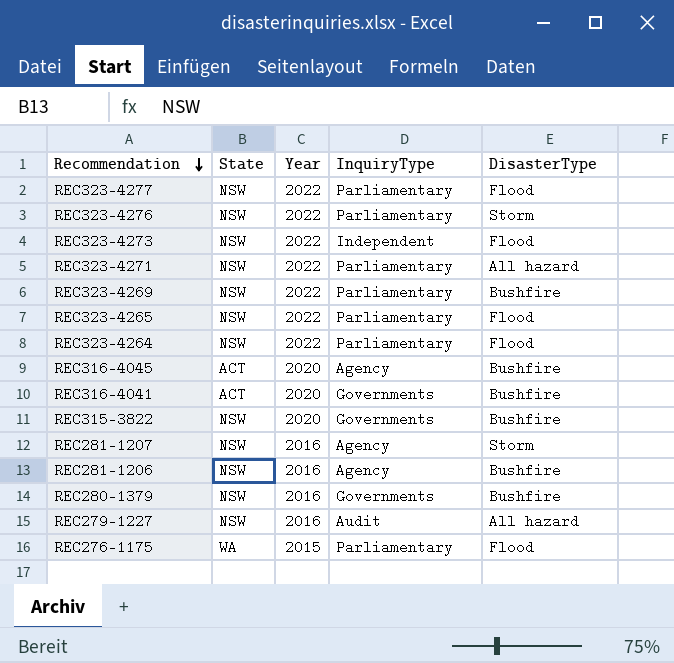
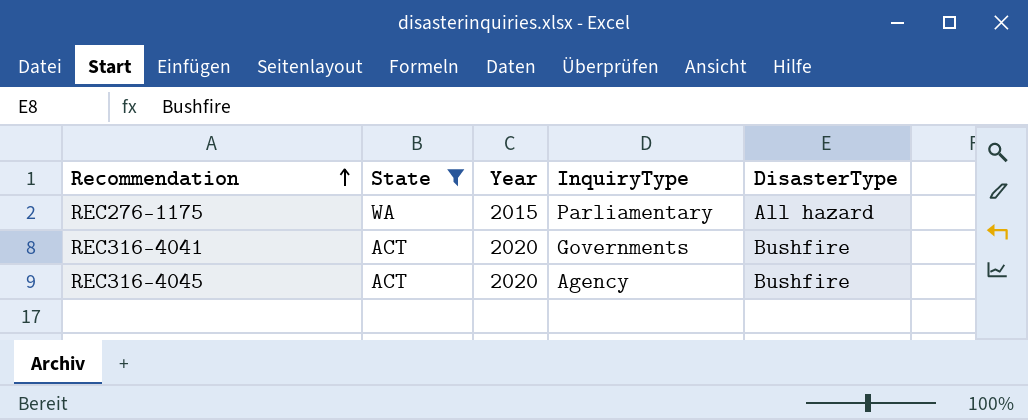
filter: none -> State != NSW
row order: Recommendation descending -> Recommendation ascending
REC276-1175 | DisasterType: Flood -> All hazard

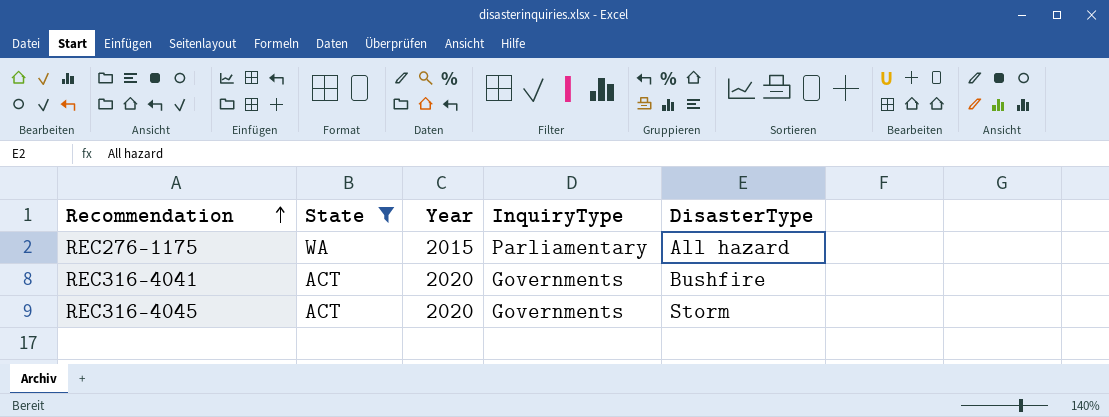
REC316-4045 | InquiryType: Agency -> Governments
REC316-4045 | DisasterType: Bushfire -> Storm

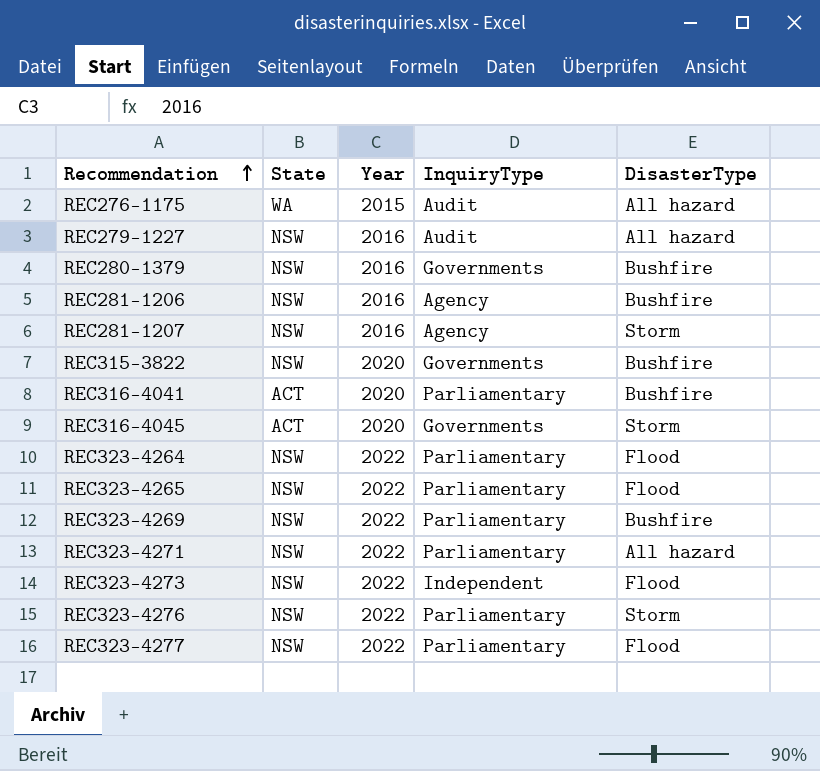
filter: State != NSW -> none
REC276-1175 | InquiryType: Parliamentary -> Audit
REC316-4041 | InquiryType: Governments -> Parliamentary

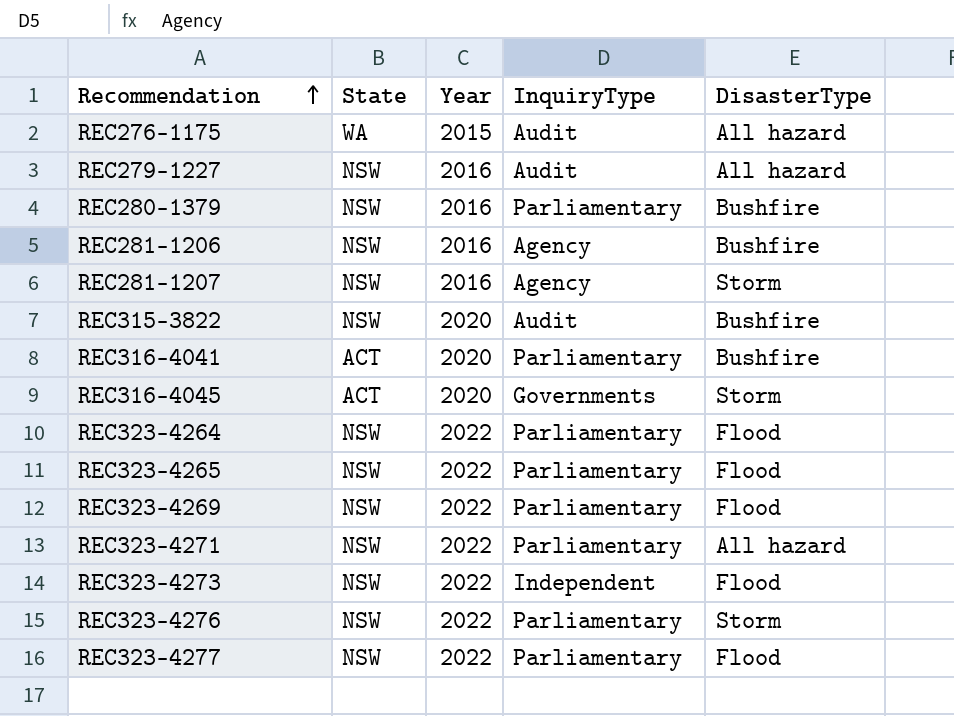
REC280-1379 | InquiryType: Governments -> Parliamentary
REC315-3822 | InquiryType: Governments -> Audit
REC323-4269 | DisasterType: Bushfire -> Flood

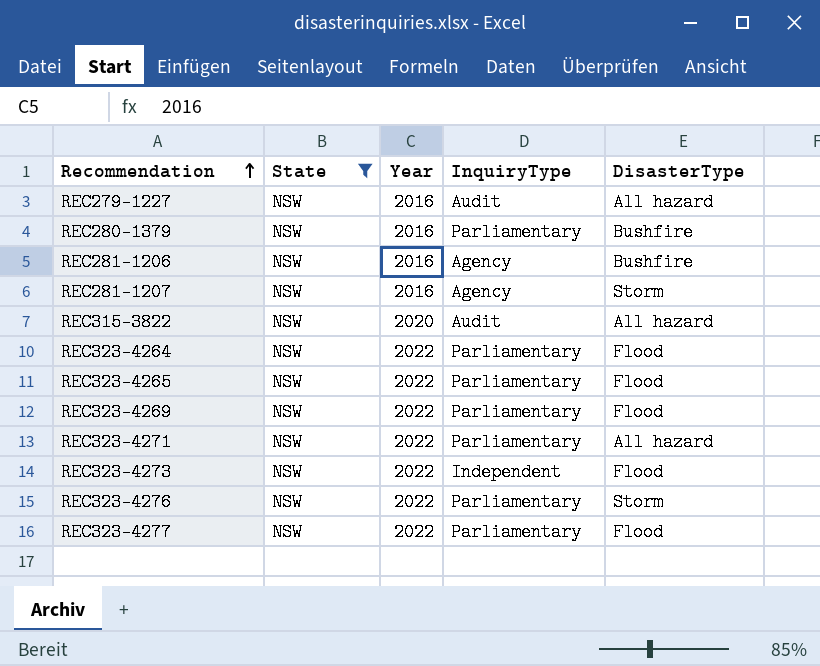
filter: none -> State = NSW
REC315-3822 | DisasterType: Bushfire -> All hazard

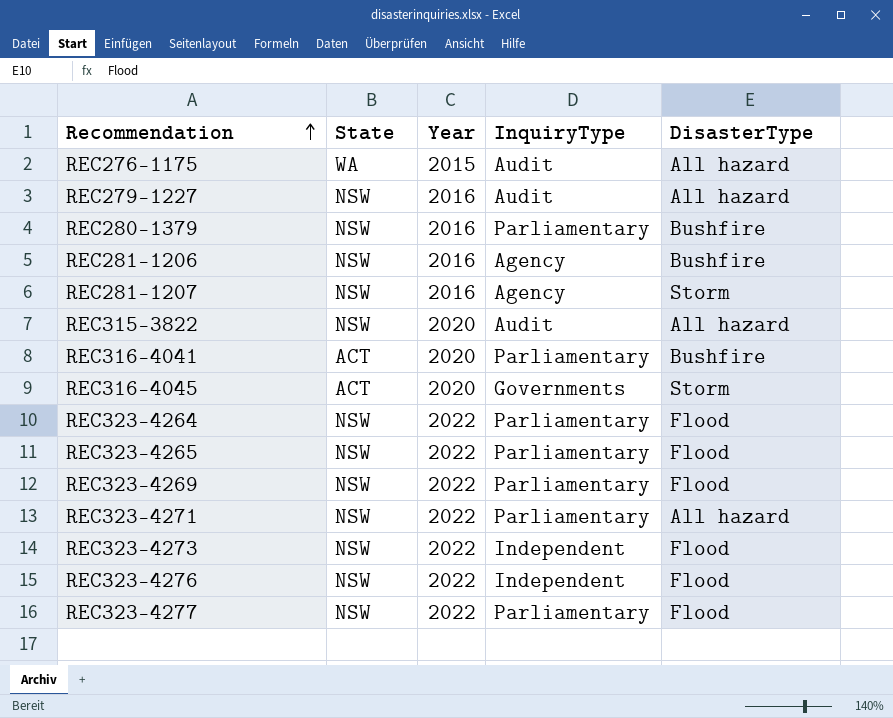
filter: State = NSW -> none
REC323-4276 | InquiryType: Parliamentary -> Independent
REC323-4276 | DisasterType: Storm -> Flood

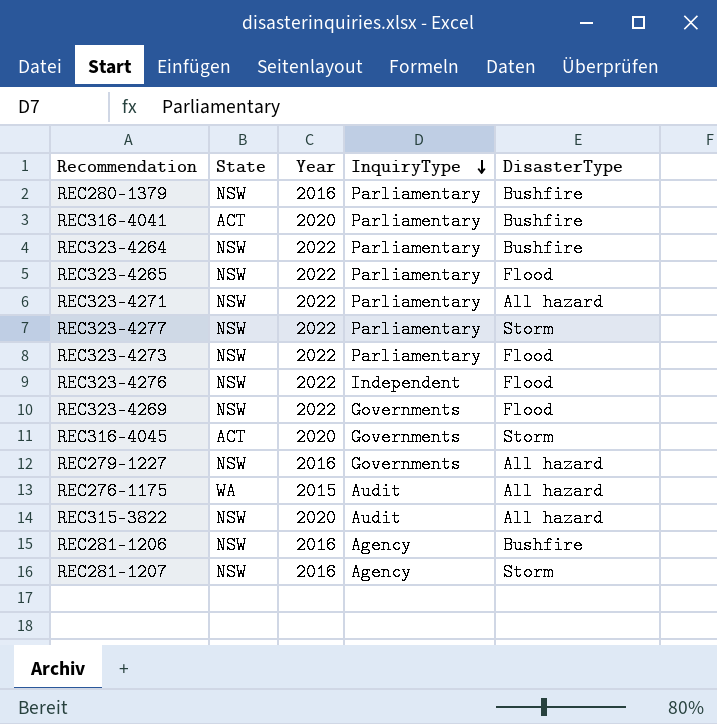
row order: Recommendation ascending -> InquiryType descending
REC323-4264 | DisasterType: Flood -> Bushfire
REC323-4277 | DisasterType: Flood -> Storm
REC323-4273 | InquiryType: Independent -> Parliamentary
REC323-4269 | InquiryType: Parliamentary -> Governments
REC279-1227 | InquiryType: Audit -> Governments

